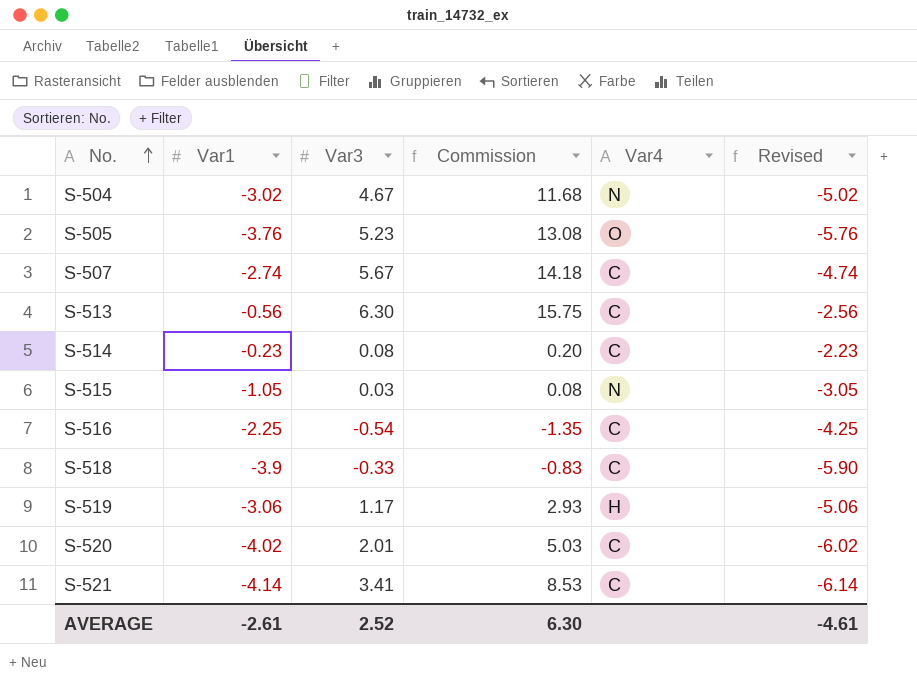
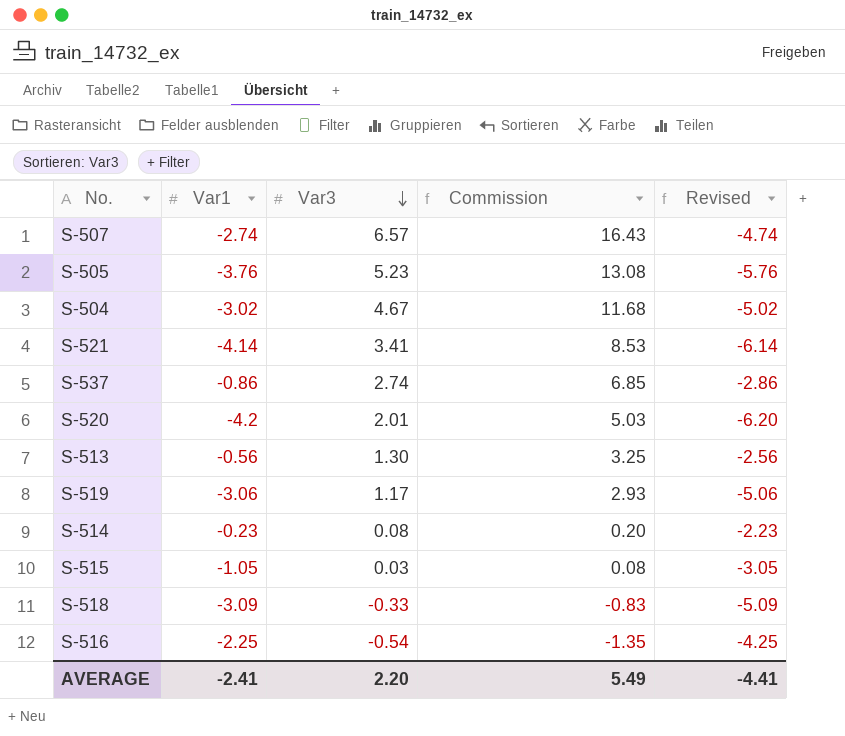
row order: No. ascending -> Var3 descending
column Var4 | position: 5 -> none
S-507 | Var3: 5.67 -> 6.57
S-507 | Commission: 14.18 -> 16.43
row S-537: none -> -0.86 | 2.74 | 6.85 | -2.86
S-520 | Var1: -4.02 -> -4.2
S-520 | Revised: -6.02 -> -6.20
S-513 | Var3: 6.30 -> 1.30
S-513 | Commission: 15.75 -> 3.25
S-518 | Var1: -3.9 -> -3.09
S-518 | Revised: -5.90 -> -5.09
AVERAGE | Var1: -2.61 -> -2.41
AVERAGE | Var3: 2.52 -> 2.20
AVERAGE | Commission: 6.30 -> 5.49
AVERAGE | Revised: -4.61 -> -4.41

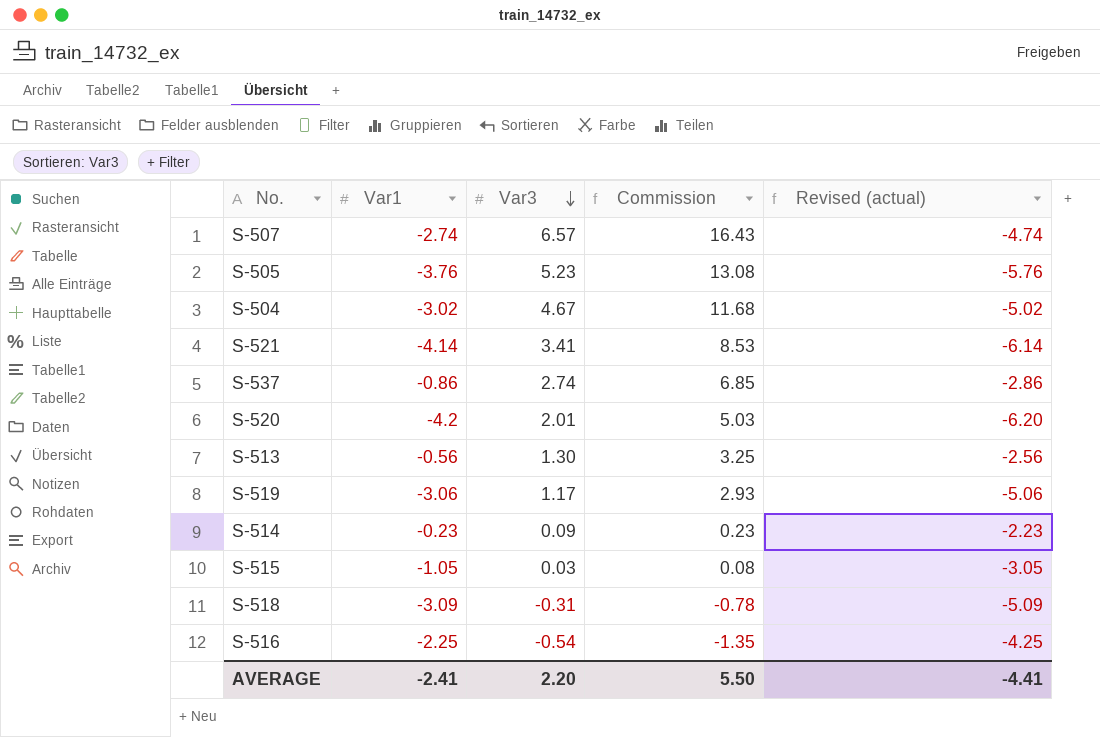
column name: Revised -> Revised (actual)
S-514 | Var3: 0.08 -> 0.09
S-514 | Commission: 0.20 -> 0.23
S-518 | Var3: -0.33 -> -0.31
S-518 | Commission: -0.83 -> -0.78
AVERAGE | Commission: 5.49 -> 5.50

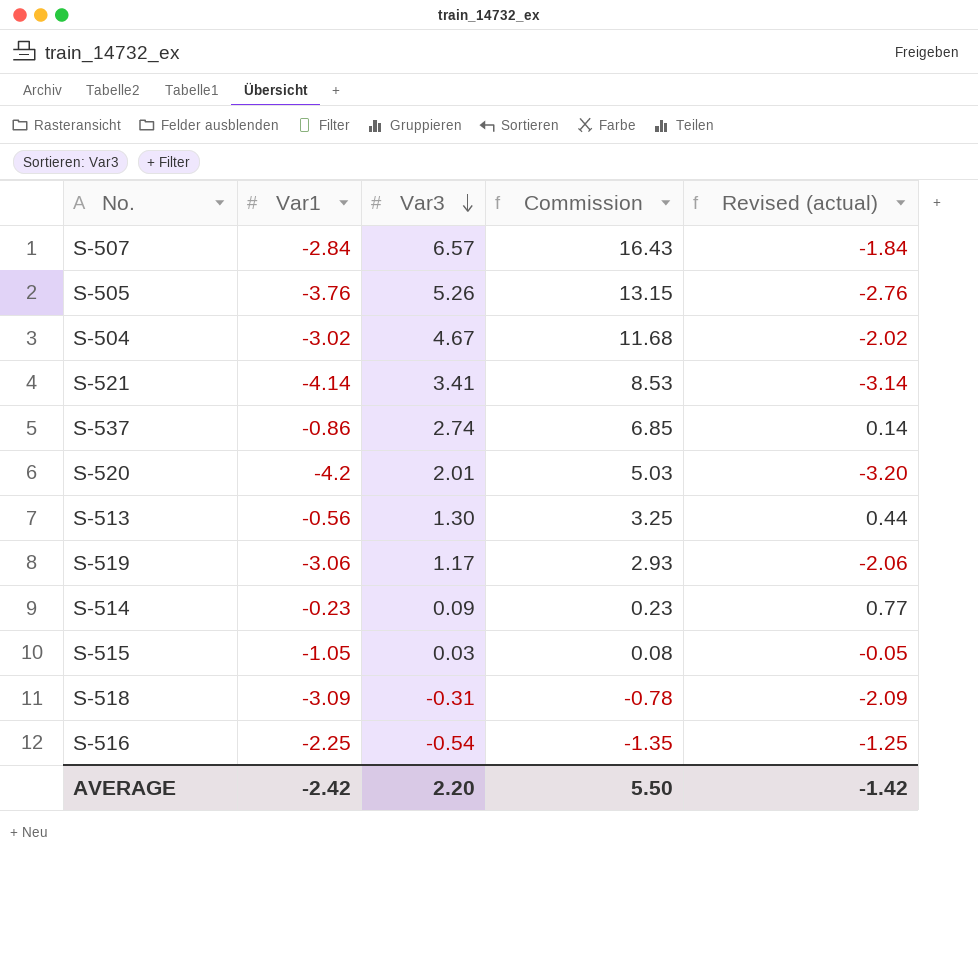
column Revised (actual) | formula: [Var1] - 2 -> [Var1] + 1
S-507 | Var1: -2.74 -> -2.84
S-505 | Var3: 5.23 -> 5.26
S-505 | Commission: 13.08 -> 13.15
AVERAGE | Var1: -2.41 -> -2.42
AVERAGE | Revised (actual): -4.41 -> -1.42

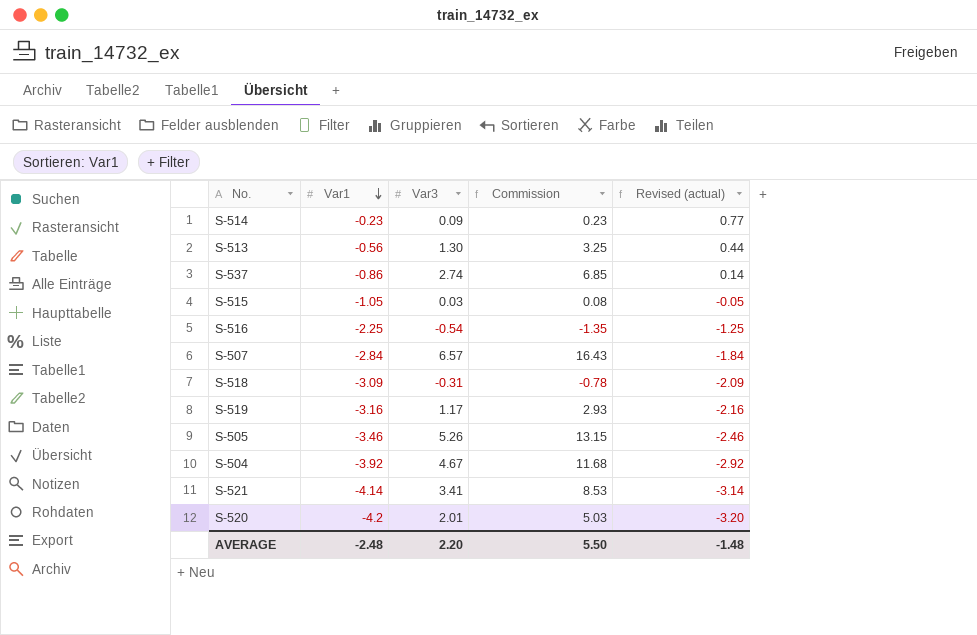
row order: Var3 descending -> Var1 descending
S-519 | Var1: -3.06 -> -3.16
S-519 | Revised (actual): -2.06 -> -2.16
S-505 | Var1: -3.76 -> -3.46
S-505 | Revised (actual): -2.76 -> -2.46
S-504 | Var1: -3.02 -> -3.92
S-504 | Revised (actual): -2.02 -> -2.92
AVERAGE | Var1: -2.42 -> -2.48
AVERAGE | Revised (actual): -1.42 -> -1.48

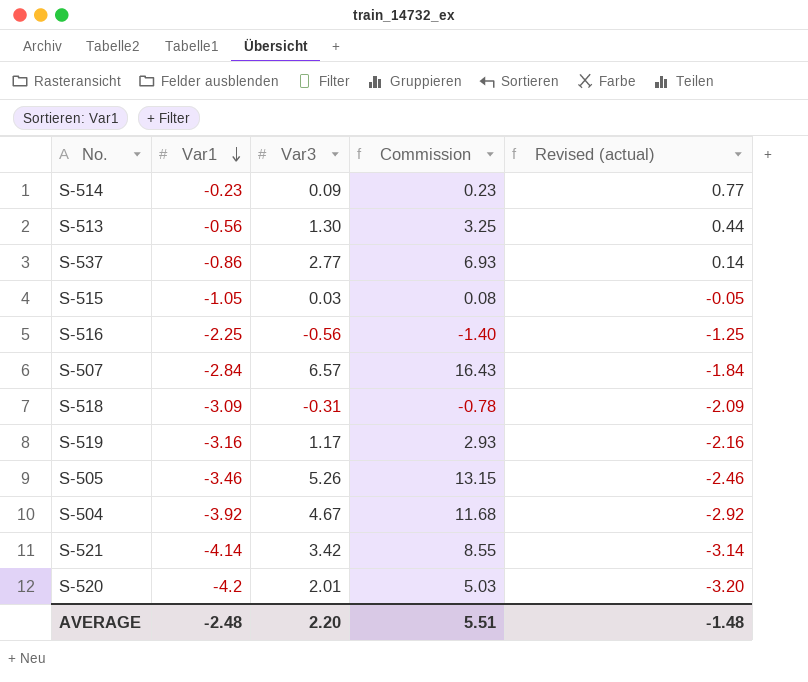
S-537 | Var3: 2.74 -> 2.77
S-537 | Commission: 6.85 -> 6.93
S-516 | Var3: -0.54 -> -0.56
S-516 | Commission: -1.35 -> -1.40
S-521 | Var3: 3.41 -> 3.42
S-521 | Commission: 8.53 -> 8.55
AVERAGE | Commission: 5.50 -> 5.51

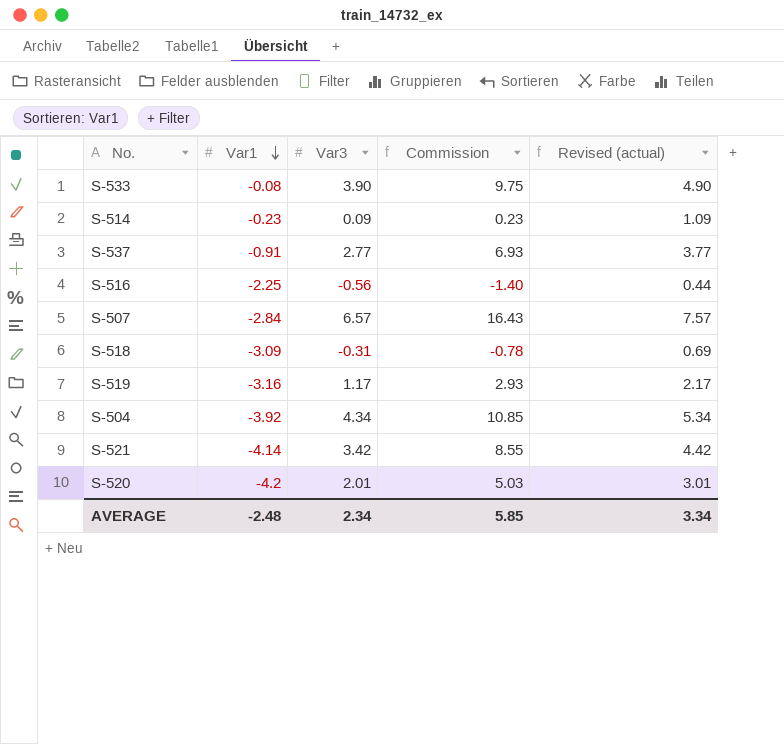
column Revised (actual) | formula: [Var1] + 1 -> [Var3] + 1
row S-513: -0.56 | 1.30 | 3.25 | 0.44 -> none
row S-515: -1.05 | 0.03 | 0.08 | -0.05 -> none
row S-505: -3.46 | 5.26 | 13.15 | -2.46 -> none
row S-533: none -> -0.08 | 3.90 | 9.75 | 4.90
S-537 | Var1: -0.86 -> -0.91
S-504 | Var3: 4.67 -> 4.34
S-504 | Commission: 11.68 -> 10.85
AVERAGE | Var3: 2.20 -> 2.34
AVERAGE | Commission: 5.51 -> 5.85
AVERAGE | Revised (actual): -1.48 -> 3.34

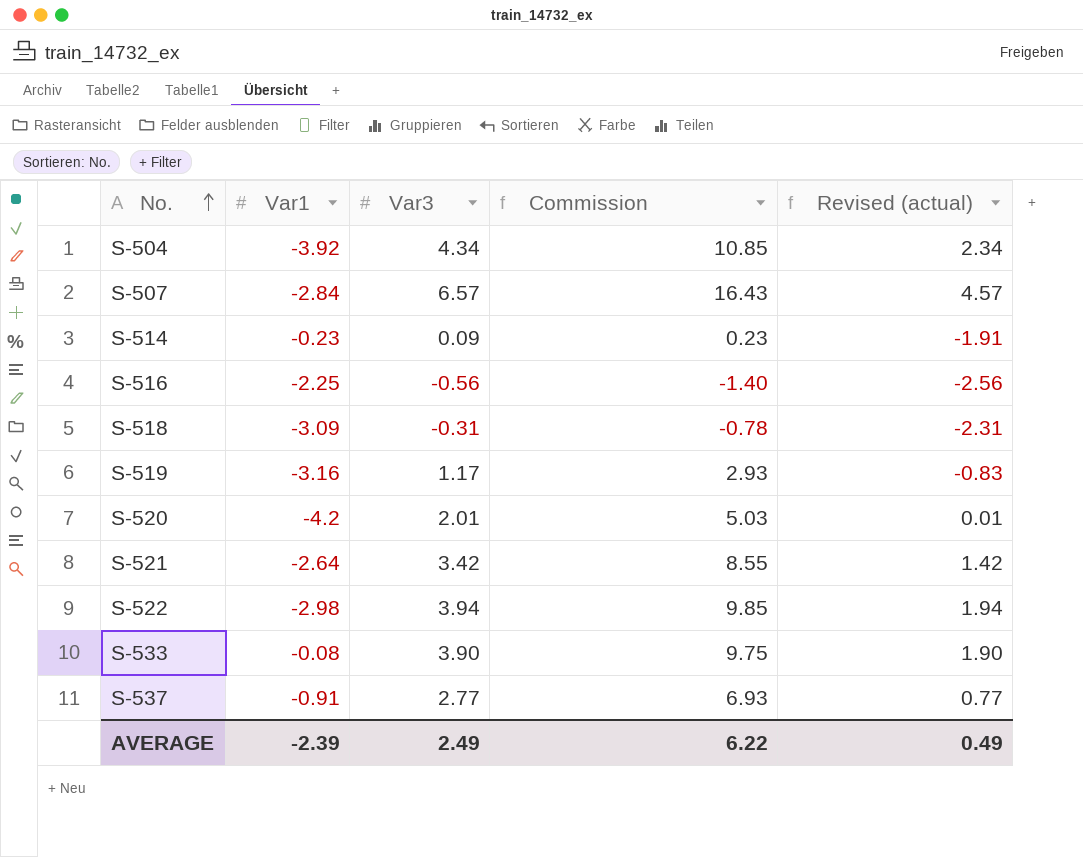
row order: Var1 descending -> No. ascending
column Revised (actual) | formula: [Var3] + 1 -> [Var3] - 2
S-521 | Var1: -4.14 -> -2.64
row S-522: none -> -2.98 | 3.94 | 9.85 | 1.94
AVERAGE | Var1: -2.48 -> -2.39
AVERAGE | Var3: 2.34 -> 2.49
AVERAGE | Commission: 5.85 -> 6.22
AVERAGE | Revised (actual): 3.34 -> 0.49

